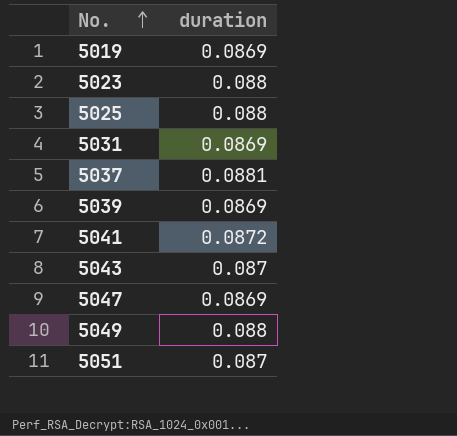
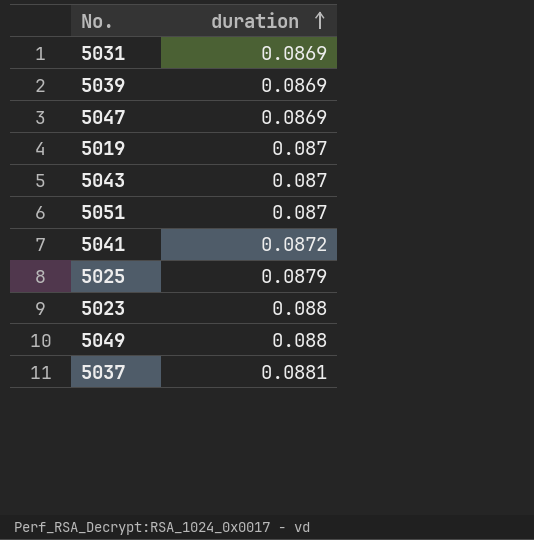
row order: No. ascending -> duration ascending
5019 | duration: 0.0869 -> 0.087
5025 | duration: 0.088 -> 0.0879

